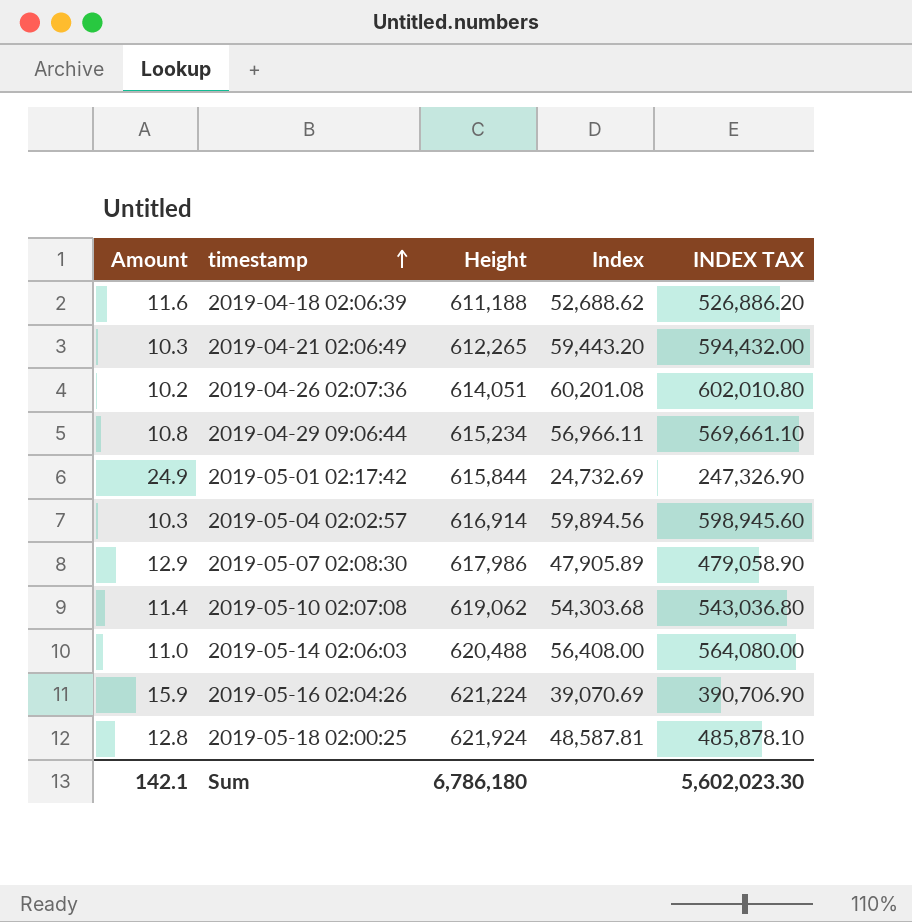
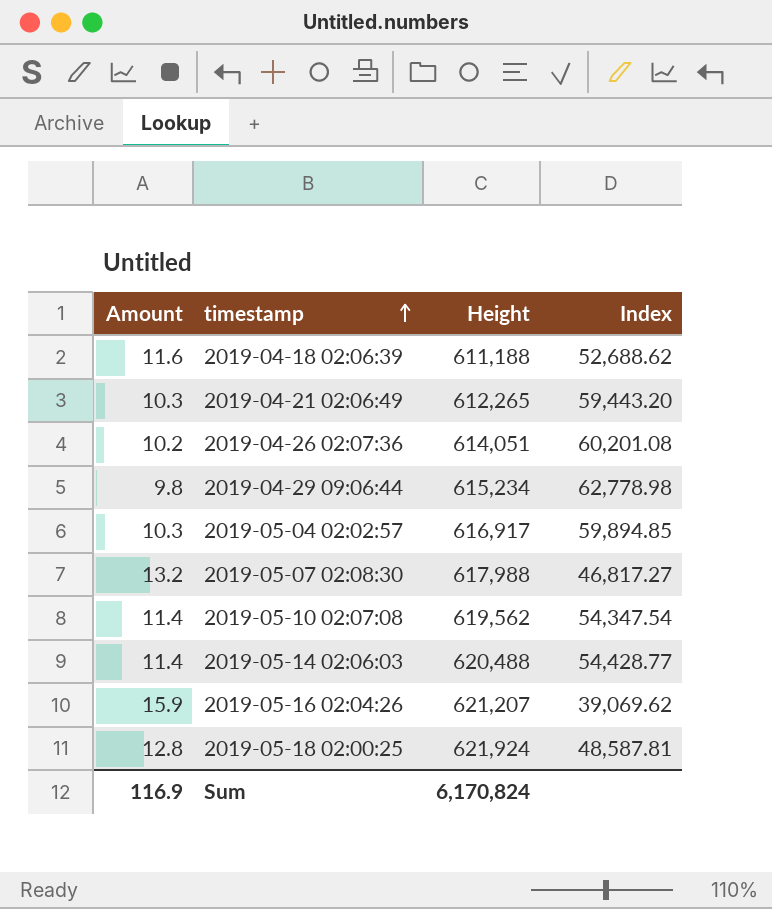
column INDEX TAX | formula: [Index] * 10 -> none
row 2019-05-01 02:17:42: 24.9 | 615,844 | 24,732.69 | 247,326.90 -> none
2019-04-29 09:06:44 | Amount: 10.8 -> 9.8
2019-04-29 09:06:44 | Index: 56,966.11 -> 62,778.98
2019-05-04 02:02:57 | Height: 616,914 -> 616,917
2019-05-04 02:02:57 | Index: 59,894.56 -> 59,894.85
2019-05-07 02:08:30 | Amount: 12.9 -> 13.2
2019-05-07 02:08:30 | Height: 617,986 -> 617,988
2019-05-07 02:08:30 | Index: 47,905.89 -> 46,817.27
2019-05-10 02:07:08 | Height: 619,062 -> 619,562
2019-05-10 02:07:08 | Index: 54,303.68 -> 54,347.54
2019-05-14 02:06:03 | Amount: 11.0 -> 11.4
2019-05-14 02:06:03 | Index: 56,408.00 -> 54,428.77
2019-05-16 02:04:26 | Height: 621,224 -> 621,207
2019-05-16 02:04:26 | Index: 39,070.69 -> 39,069.62
Sum | Amount: 142.1 -> 116.9
Sum | Height: 6,786,180 -> 6,170,824

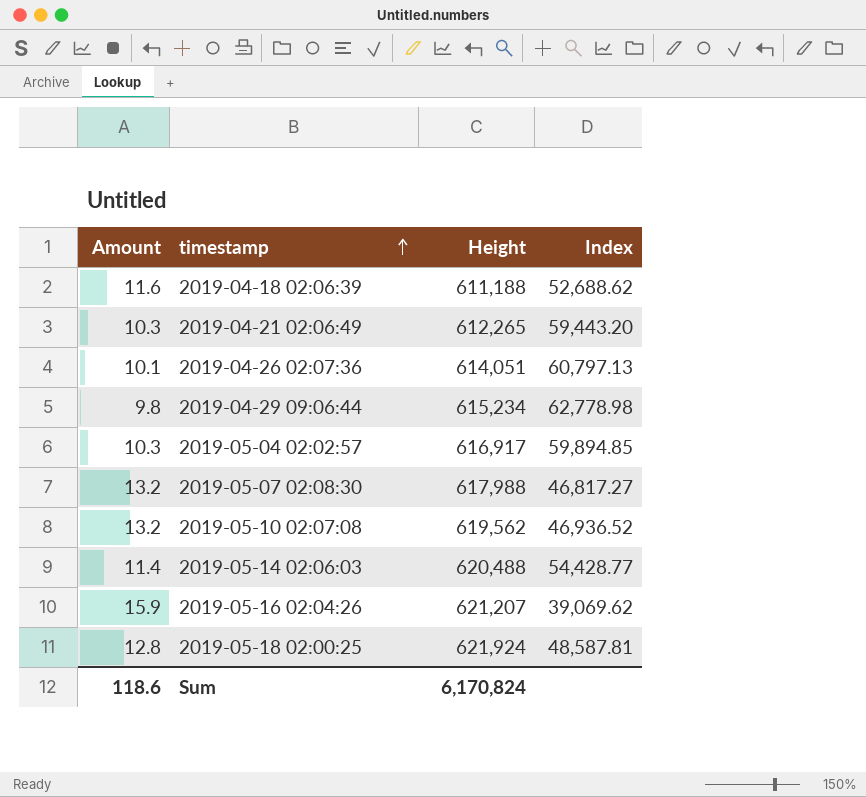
2019-04-26 02:07:36 | Amount: 10.2 -> 10.1
2019-04-26 02:07:36 | Index: 60,201.08 -> 60,797.13
2019-05-10 02:07:08 | Amount: 11.4 -> 13.2
2019-05-10 02:07:08 | Index: 54,347.54 -> 46,936.52
Sum | Amount: 116.9 -> 118.6

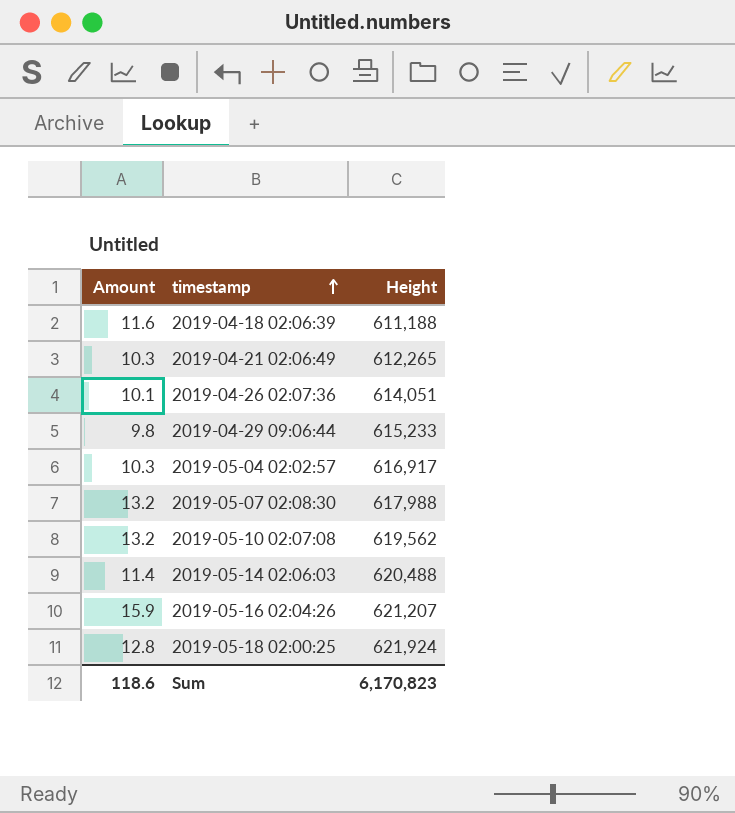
column Index | formula: [Height] / [Amount] -> none
2019-04-29 09:06:44 | Height: 615,234 -> 615,233
Sum | Height: 6,170,824 -> 6,170,823

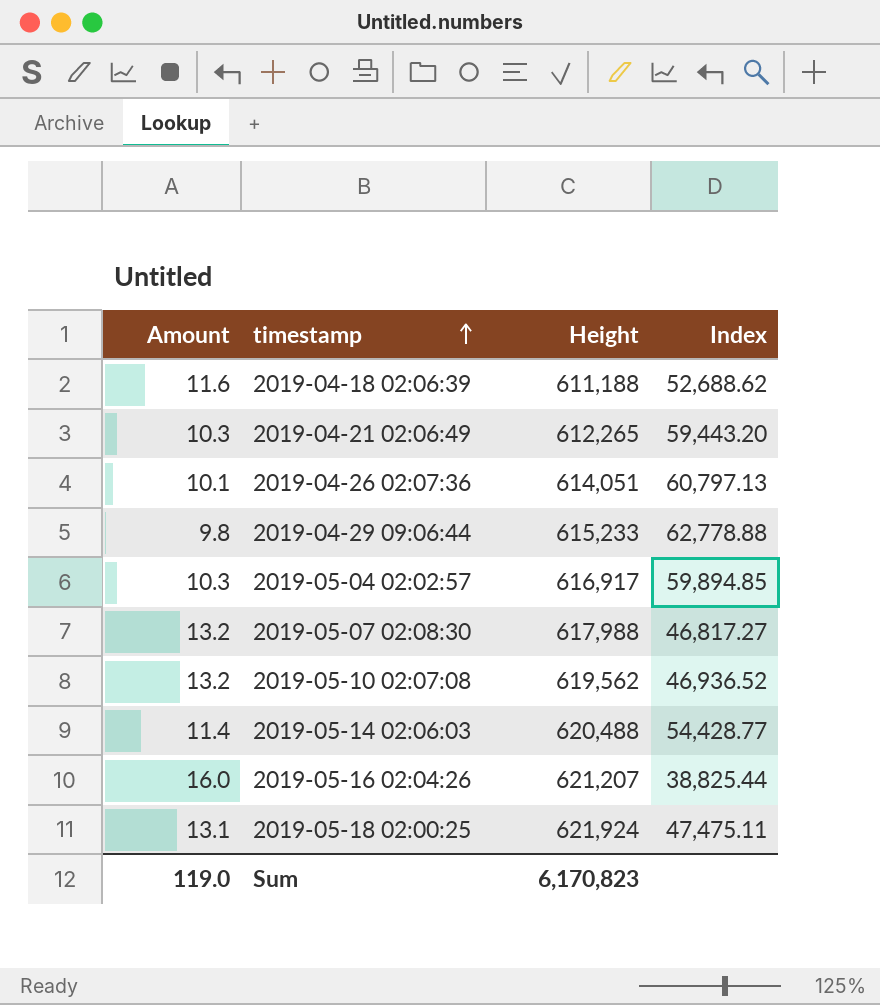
column Index | formula: none -> [Height] / [Amount]
2019-05-16 02:04:26 | Amount: 15.9 -> 16.0
2019-05-18 02:00:25 | Amount: 12.8 -> 13.1
Sum | Amount: 118.6 -> 119.0

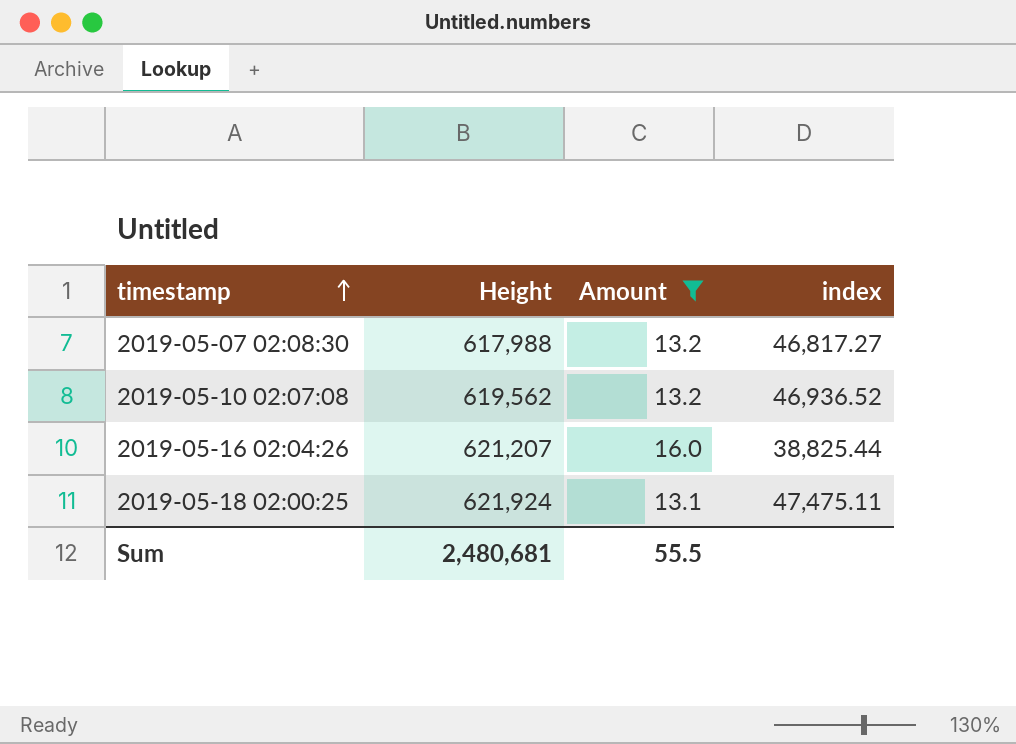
filter: none -> Amount >= 13.1
column Amount | position: 1 -> 3
column name: Index -> index
Sum | Height: 6,170,823 -> 2,480,681
Sum | Amount: 119.0 -> 55.5

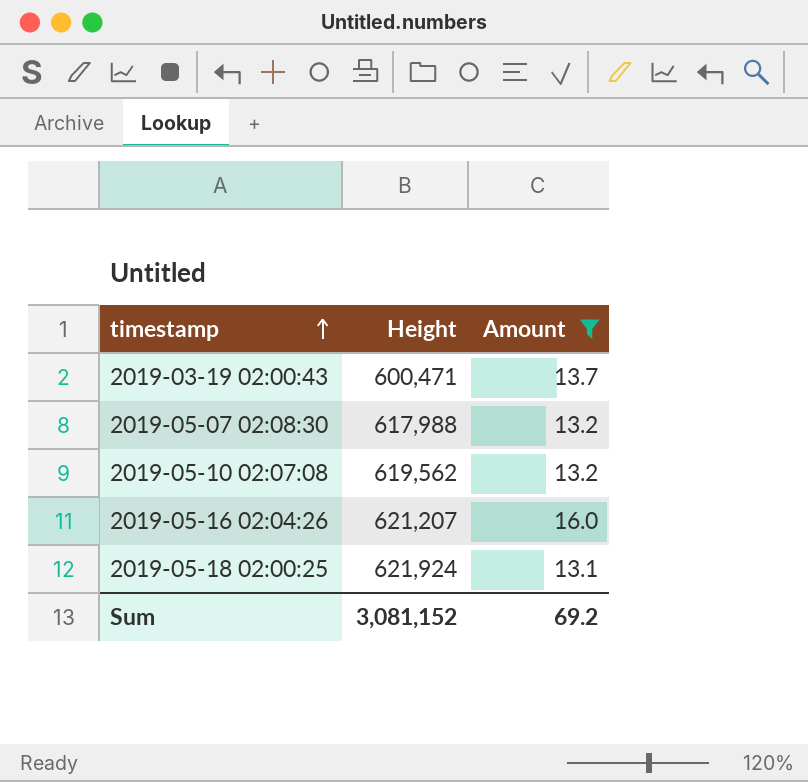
column index | formula: [Height] / [Amount] -> none
row 2019-03-19 02:00:43: none -> 600,471 | 13.7
Sum | Height: 2,480,681 -> 3,081,152
Sum | Amount: 55.5 -> 69.2

